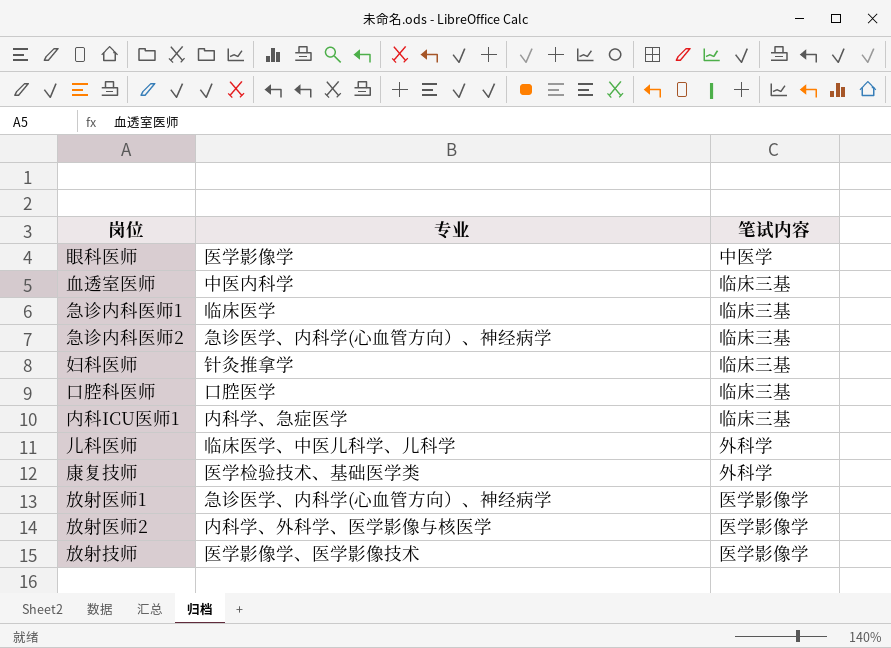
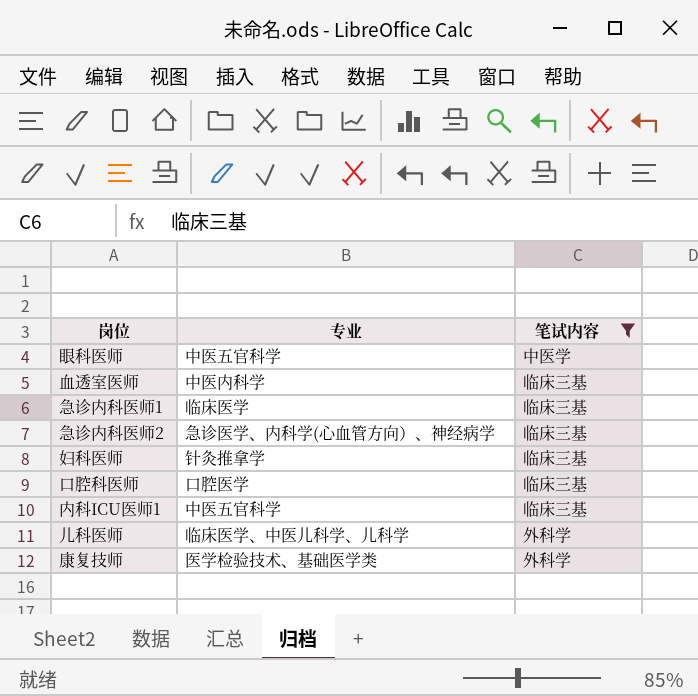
filter: none -> 笔试内容 != 医学影像学
眼科医师 | 专业: 医学影像学 -> 中医五官科学
内科ICU医师1 | 专业: 内科学、急症医学 -> 中医五官科学

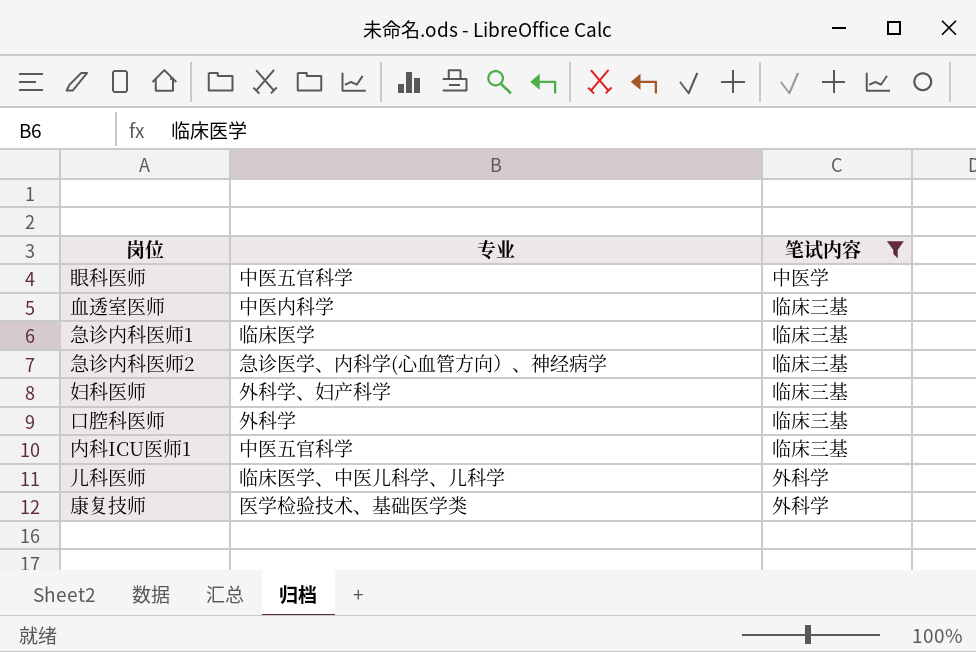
妇科医师 | 专业: 针灸推拿学 -> 外科学、妇产科学
口腔科医师 | 专业: 口腔医学 -> 外科学

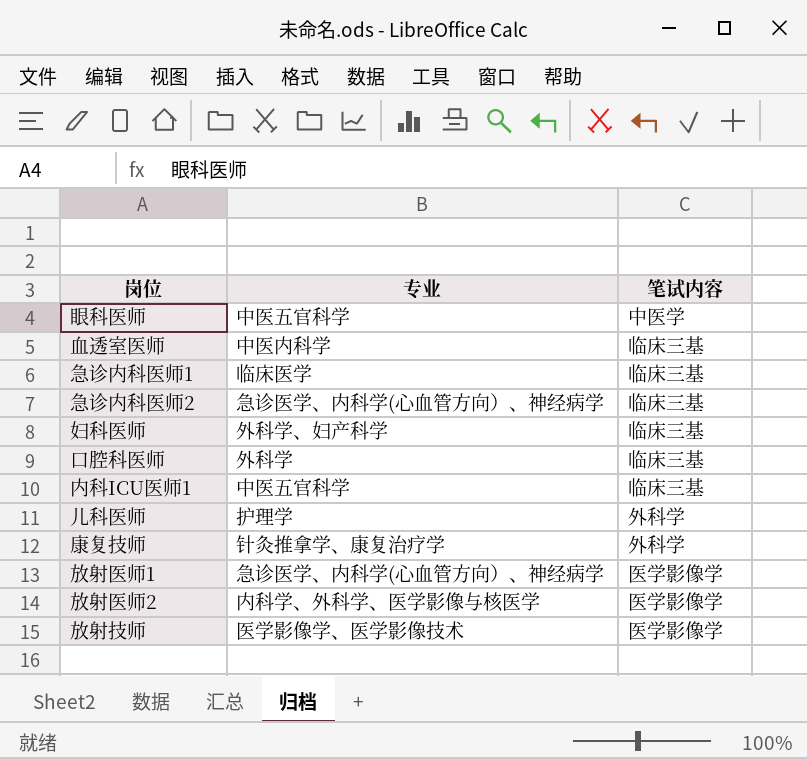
filter: 笔试内容 != 医学影像学 -> none
儿科医师 | 专业: 临床医学、中医儿科学、儿科学 -> 护理学
康复技师 | 专业: 医学检验技术、基础医学类 -> 针灸推拿学、康复治疗学

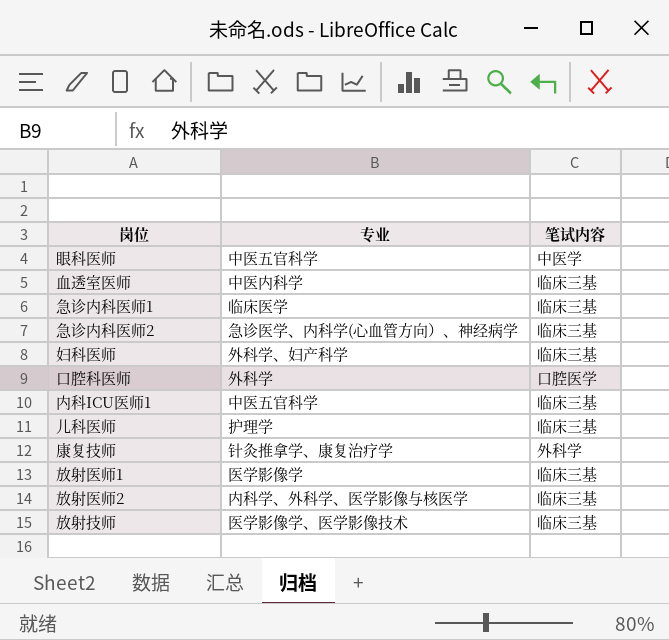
口腔科医师 | 笔试内容: 临床三基 -> 口腔医学
儿科医师 | 笔试内容: 外科学 -> 临床三基
放射医师1 | 专业: 急诊医学、内科学(心血管方向）、神经病学 -> 医学影像学
放射医师1 | 笔试内容: 医学影像学 -> 临床三基
放射医师2 | 笔试内容: 医学影像学 -> 临床三基
放射技师 | 笔试内容: 医学影像学 -> 临床三基

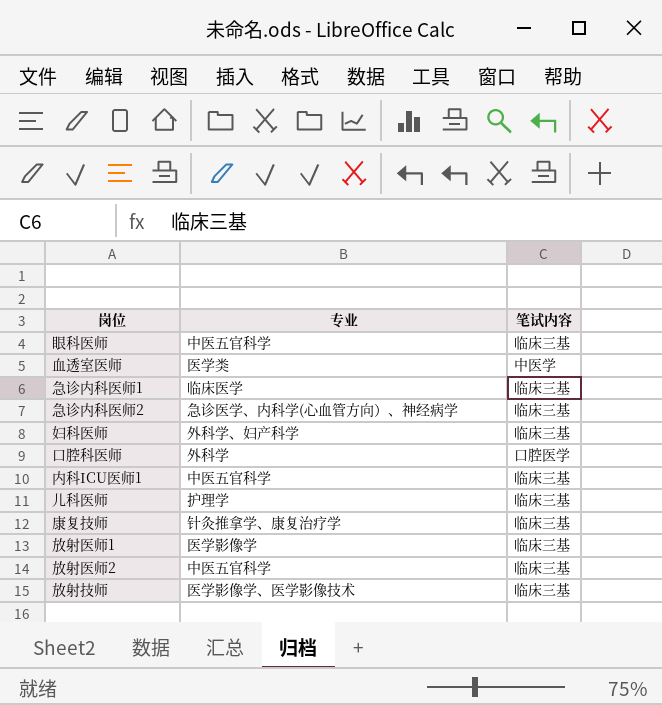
眼科医师 | 笔试内容: 中医学 -> 临床三基
血透室医师 | 专业: 中医内科学 -> 医学类
血透室医师 | 笔试内容: 临床三基 -> 中医学
康复技师 | 笔试内容: 外科学 -> 临床三基
放射医师2 | 专业: 内科学、外科学、医学影像与核医学 -> 中医五官科学

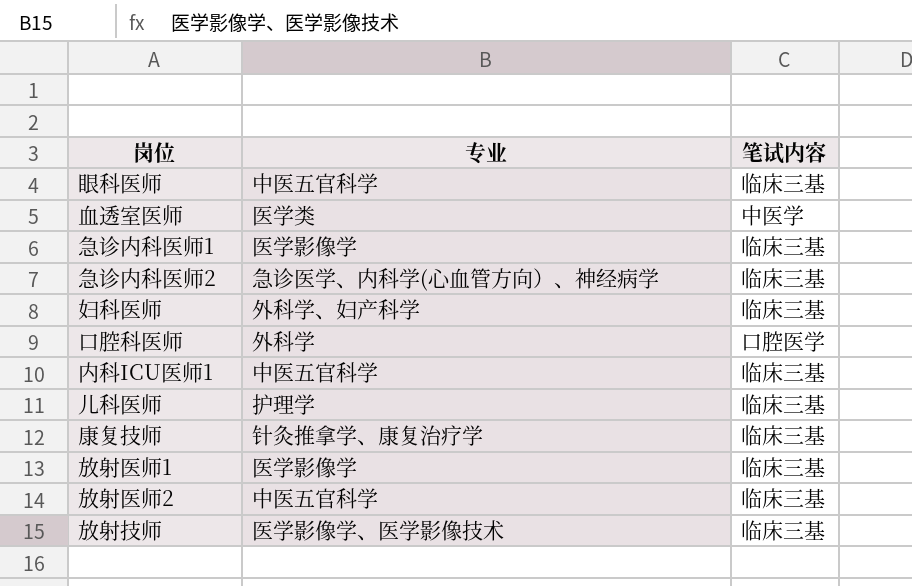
急诊内科医师1 | 专业: 临床医学 -> 医学影像学

